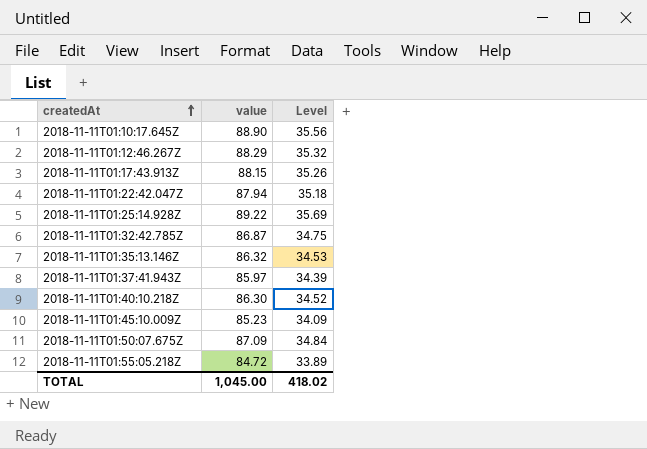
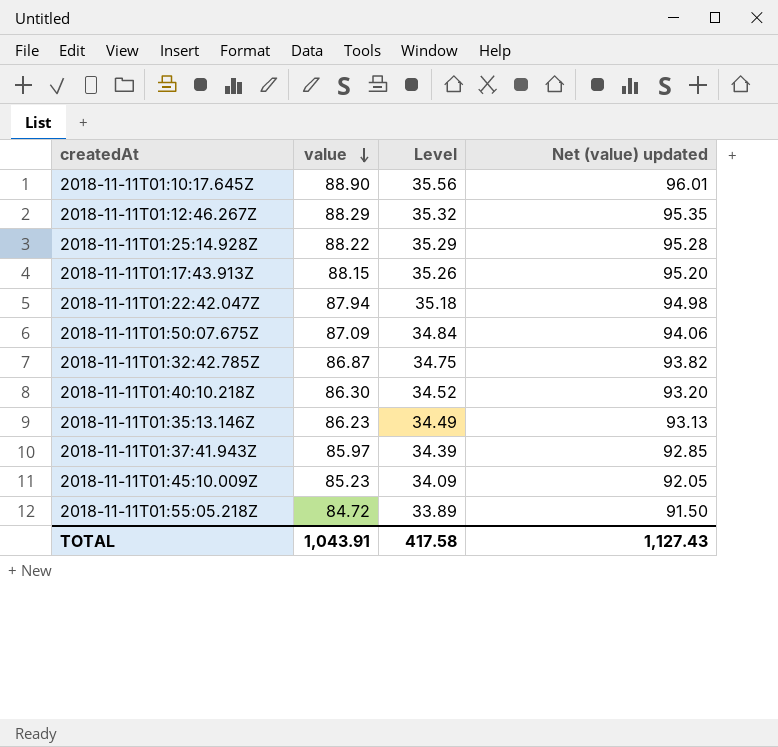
row order: createdAt ascending -> value descending
column Net (value) updated | formula: none -> [value] * 1.08
2018-11-11T01:25:14.928Z | value: 89.22 -> 88.22
2018-11-11T01:25:14.928Z | Level: 35.69 -> 35.29
2018-11-11T01:35:13.146Z | value: 86.32 -> 86.23
2018-11-11T01:35:13.146Z | Level: 34.53 -> 34.49
TOTAL | value: 1,045.00 -> 1,043.91
TOTAL | Level: 418.02 -> 417.58

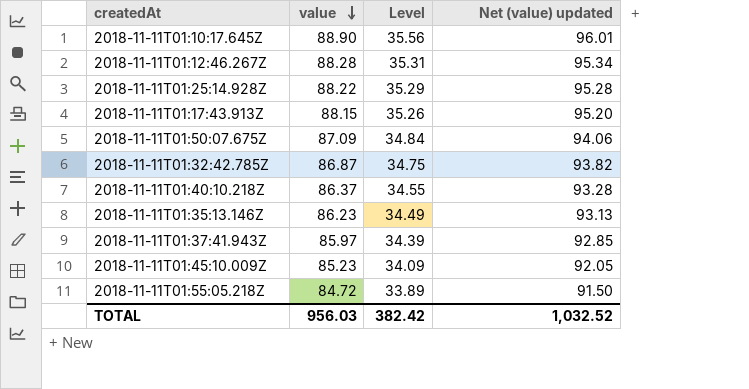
row 2018-11-11T01:22:42.047Z: 87.94 | 35.18 | 94.98 -> none
2018-11-11T01:12:46.267Z | value: 88.29 -> 88.28
2018-11-11T01:12:46.267Z | Level: 35.32 -> 35.31
2018-11-11T01:12:46.267Z | Net (value) updated: 95.35 -> 95.34
2018-11-11T01:40:10.218Z | value: 86.30 -> 86.37
2018-11-11T01:40:10.218Z | Level: 34.52 -> 34.55
2018-11-11T01:40:10.218Z | Net (value) updated: 93.20 -> 93.28
TOTAL | value: 1,043.91 -> 956.03
TOTAL | Level: 417.58 -> 382.42
TOTAL | Net (value) updated: 1,127.43 -> 1,032.52

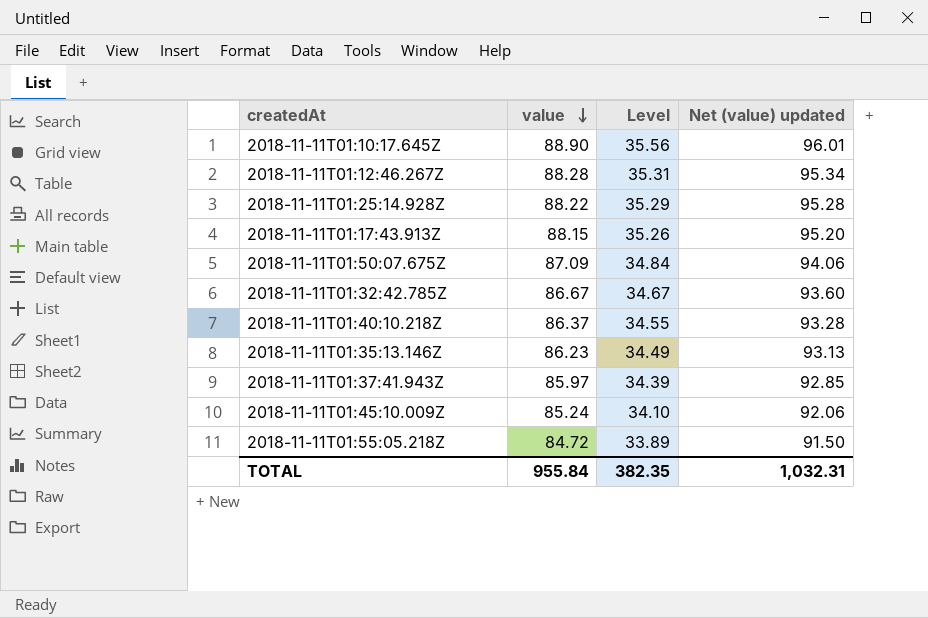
2018-11-11T01:32:42.785Z | value: 86.87 -> 86.67
2018-11-11T01:32:42.785Z | Level: 34.75 -> 34.67
2018-11-11T01:32:42.785Z | Net (value) updated: 93.82 -> 93.60
2018-11-11T01:45:10.009Z | value: 85.23 -> 85.24
2018-11-11T01:45:10.009Z | Level: 34.09 -> 34.10
2018-11-11T01:45:10.009Z | Net (value) updated: 92.05 -> 92.06
TOTAL | value: 956.03 -> 955.84
TOTAL | Level: 382.42 -> 382.35
TOTAL | Net (value) updated: 1,032.52 -> 1,032.31

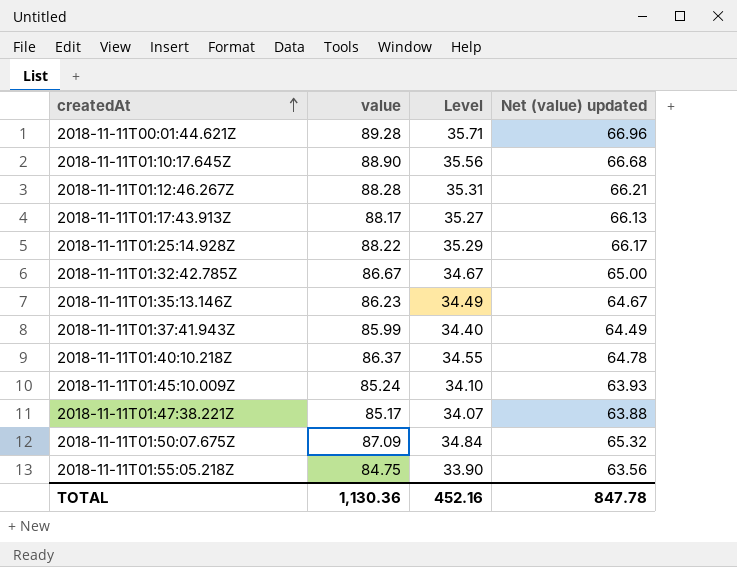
row order: value descending -> createdAt ascending
column Net (value) updated | formula: [value] * 1.08 -> [value] * 0.75
row 2018-11-11T00:01:44.621Z: none -> 89.28 | 35.71 | 66.96
2018-11-11T01:17:43.913Z | value: 88.15 -> 88.17
2018-11-11T01:17:43.913Z | Level: 35.26 -> 35.27
2018-11-11T01:37:41.943Z | value: 85.97 -> 85.99
2018-11-11T01:37:41.943Z | Level: 34.39 -> 34.40
row 2018-11-11T01:47:38.221Z: none -> 85.17 | 34.07 | 63.88
2018-11-11T01:55:05.218Z | value: 84.72 -> 84.75
2018-11-11T01:55:05.218Z | Level: 33.89 -> 33.90
TOTAL | value: 955.84 -> 1,130.36
TOTAL | Level: 382.35 -> 452.16
TOTAL | Net (value) updated: 1,032.31 -> 847.78

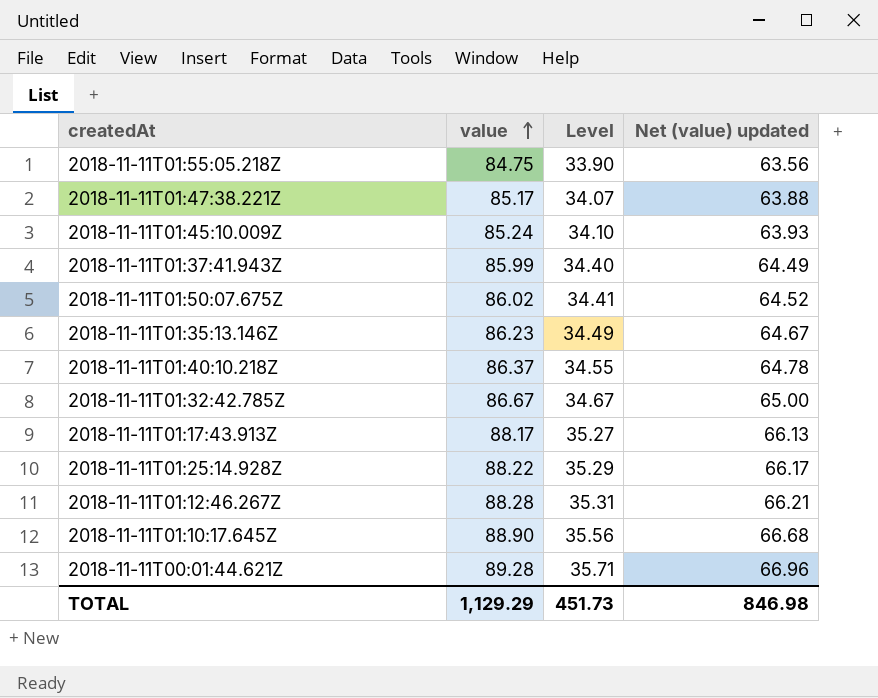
row order: createdAt ascending -> value ascending
2018-11-11T01:50:07.675Z | value: 87.09 -> 86.02
2018-11-11T01:50:07.675Z | Level: 34.84 -> 34.41
2018-11-11T01:50:07.675Z | Net (value) updated: 65.32 -> 64.52
TOTAL | value: 1,130.36 -> 1,129.29
TOTAL | Level: 452.16 -> 451.73
TOTAL | Net (value) updated: 847.78 -> 846.98

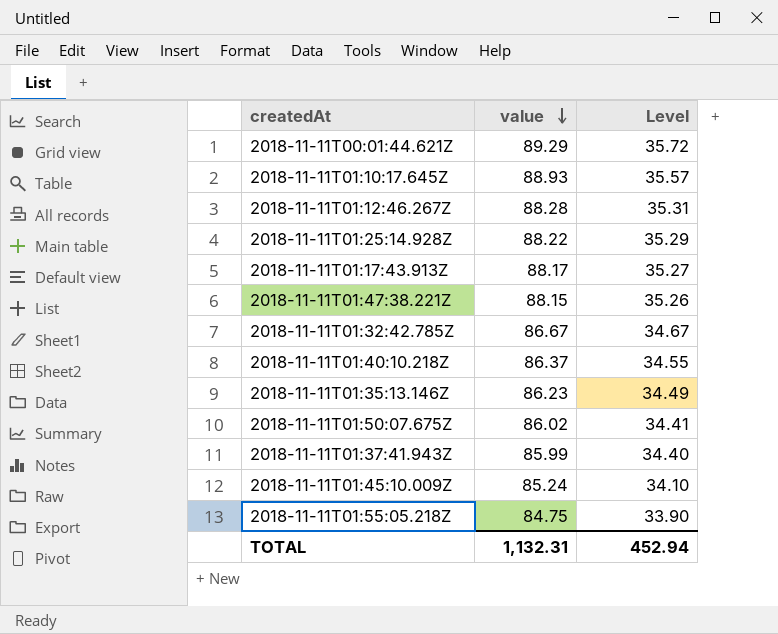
row order: value ascending -> value descending
column Net (value) updated | formula: [value] * 0.75 -> none
2018-11-11T00:01:44.621Z | value: 89.28 -> 89.29
2018-11-11T00:01:44.621Z | Level: 35.71 -> 35.72
2018-11-11T01:10:17.645Z | value: 88.90 -> 88.93
2018-11-11T01:10:17.645Z | Level: 35.56 -> 35.57
2018-11-11T01:47:38.221Z | value: 85.17 -> 88.15
2018-11-11T01:47:38.221Z | Level: 34.07 -> 35.26
TOTAL | value: 1,129.29 -> 1,132.31
TOTAL | Level: 451.73 -> 452.94

